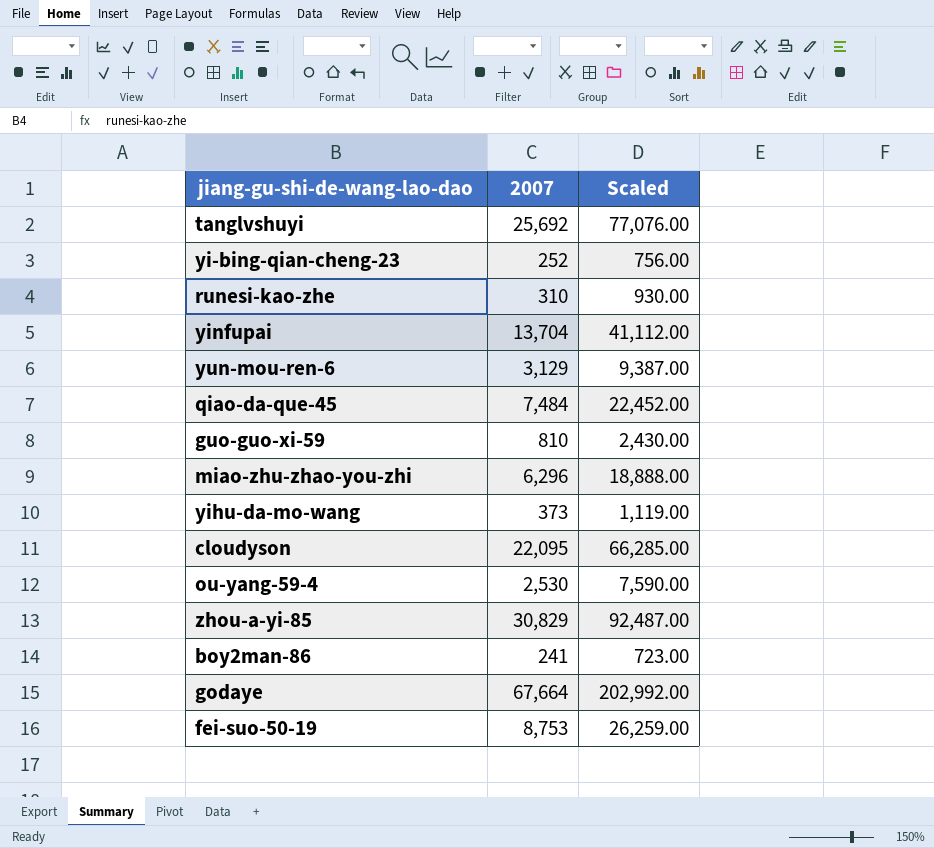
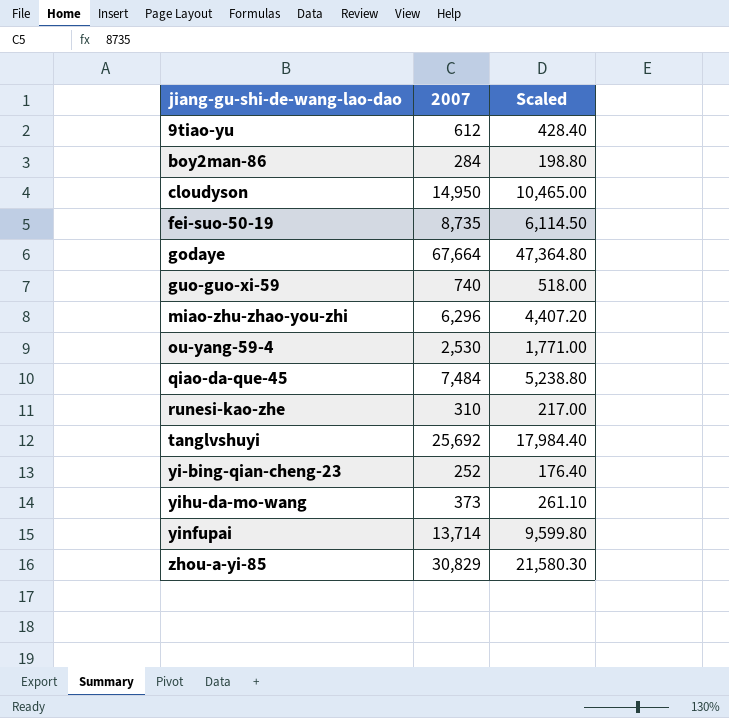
row order: none -> jiang-gu-shi-de-wang-lao-dao ascending
column Scaled | formula: [2007] * 3 -> [2007] * 0.7
row yun-mou-ren-6: 3,129 | 9,387.00 -> none
row 9tiao-yu: none -> 612 | 428.40
boy2man-86 | 2007: 241 -> 284
cloudyson | 2007: 22,095 -> 14,950
fei-suo-50-19 | 2007: 8,753 -> 8,735
guo-guo-xi-59 | 2007: 810 -> 740
yinfupai | 2007: 13,704 -> 13,714

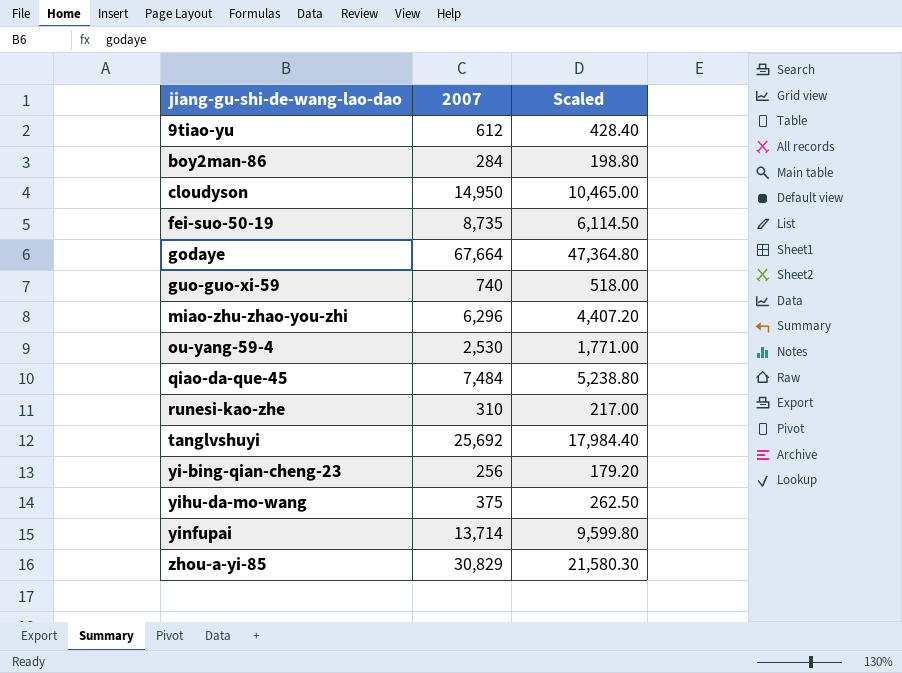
yi-bing-qian-cheng-23 | 2007: 252 -> 256
yi-bing-qian-cheng-23 | Scaled: 176.40 -> 179.20
yihu-da-mo-wang | 2007: 373 -> 375
yihu-da-mo-wang | Scaled: 261.10 -> 262.50

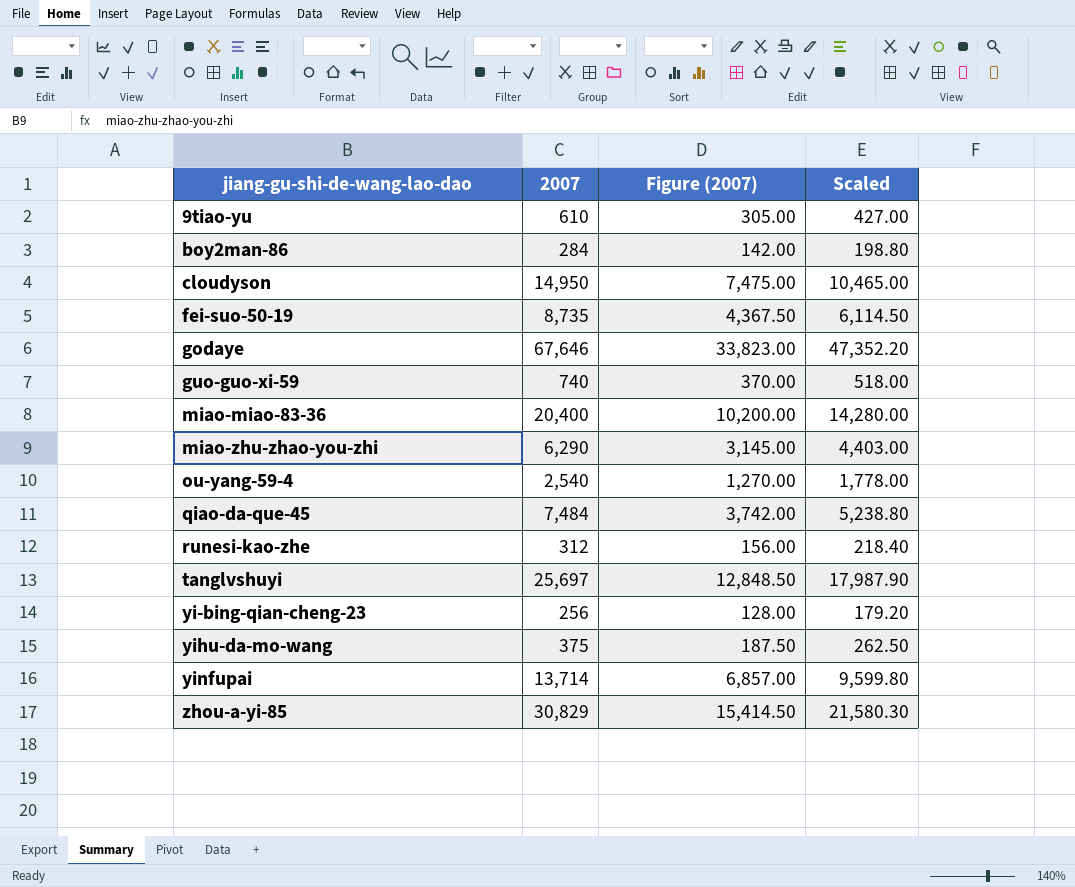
column Figure (2007) | formula: none -> [2007] * 0.5
9tiao-yu | 2007: 612 -> 610
9tiao-yu | Scaled: 428.40 -> 427.00
godaye | 2007: 67,664 -> 67,646
godaye | Scaled: 47,364.80 -> 47,352.20
row miao-miao-83-36: none -> 20,400 | 10,200.00 | 14,280.00
miao-zhu-zhao-you-zhi | 2007: 6,296 -> 6,290
miao-zhu-zhao-you-zhi | Scaled: 4,407.20 -> 4,403.00
ou-yang-59-4 | 2007: 2,530 -> 2,540
ou-yang-59-4 | Scaled: 1,771.00 -> 1,778.00
runesi-kao-zhe | 2007: 310 -> 312
runesi-kao-zhe | Scaled: 217.00 -> 218.40
tanglvshuyi | 2007: 25,692 -> 25,697
tanglvshuyi | Scaled: 17,984.40 -> 17,987.90

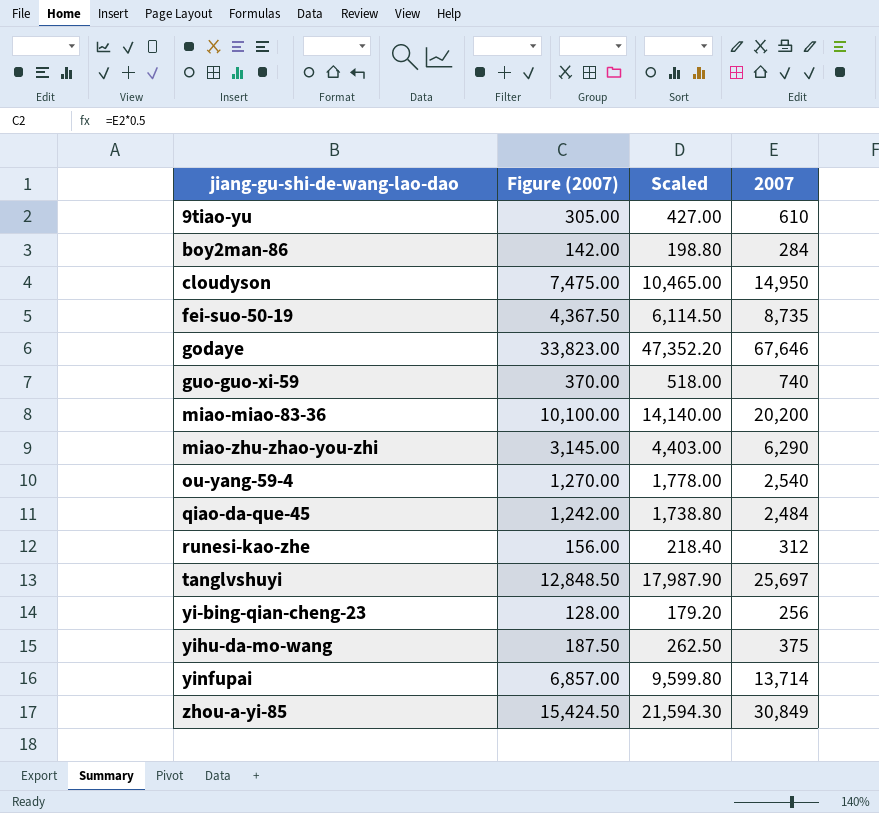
column 2007 | position: 2 -> 4
miao-miao-83-36 | Figure (2007): 10,200.00 -> 10,100.00
miao-miao-83-36 | Scaled: 14,280.00 -> 14,140.00
miao-miao-83-36 | 2007: 20,400 -> 20,200
qiao-da-que-45 | Figure (2007): 3,742.00 -> 1,242.00
qiao-da-que-45 | Scaled: 5,238.80 -> 1,738.80
qiao-da-que-45 | 2007: 7,484 -> 2,484
zhou-a-yi-85 | Figure (2007): 15,414.50 -> 15,424.50
zhou-a-yi-85 | Scaled: 21,580.30 -> 21,594.30
zhou-a-yi-85 | 2007: 30,829 -> 30,849

